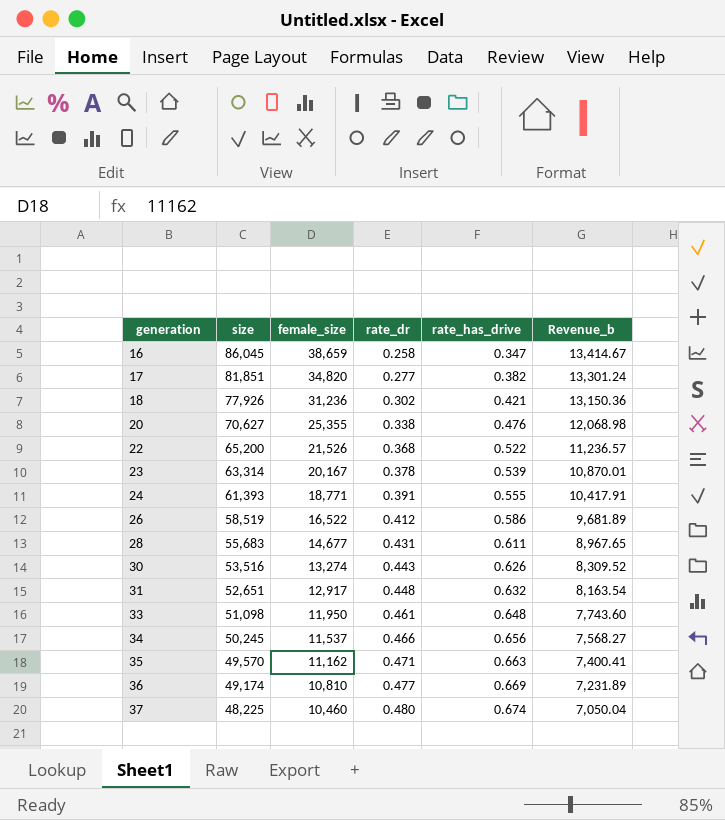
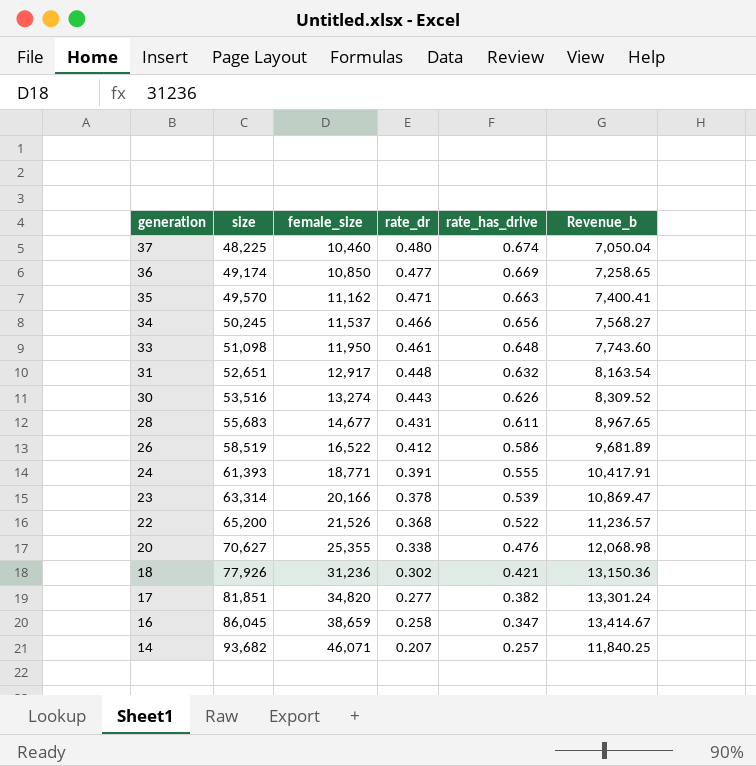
row order: generation ascending -> generation descending
36 | female_size: 10,810 -> 10,850
36 | Revenue_b: 7,231.89 -> 7,258.65
23 | female_size: 20,167 -> 20,166
23 | Revenue_b: 10,870.01 -> 10,869.47
row 14: none -> 93,682 | 46,071 | 0.207 | 0.257 | 11,840.25

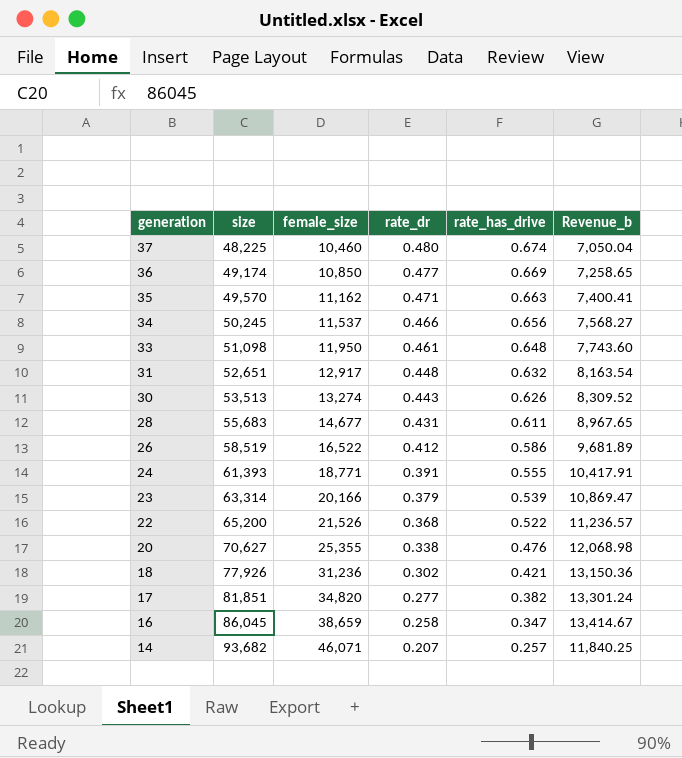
30 | size: 53,516 -> 53,513
23 | rate_dr: 0.378 -> 0.379

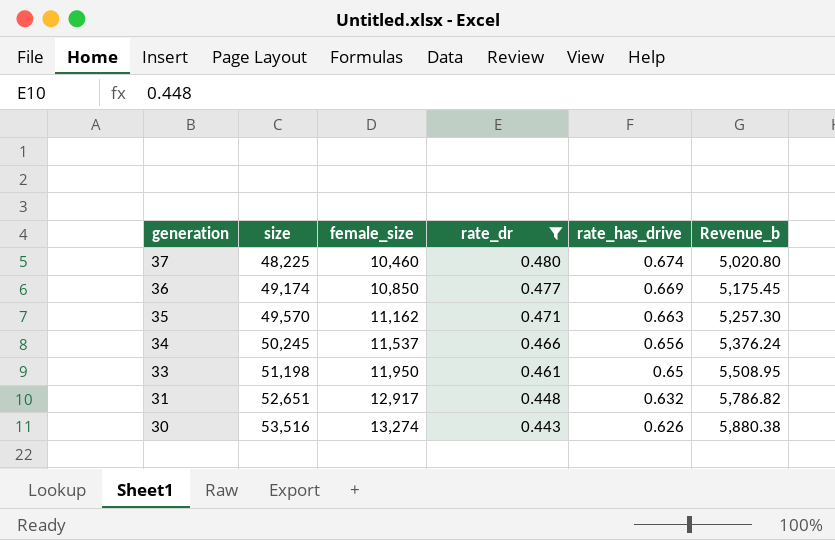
filter: none -> rate_dr >= 0.443
column Revenue_b | formula: [female_size] * [rate_has_drive] -> [female_size] * [rate_dr]
33 | size: 51,098 -> 51,198
33 | rate_has_drive: 0.648 -> 0.65
30 | size: 53,513 -> 53,516

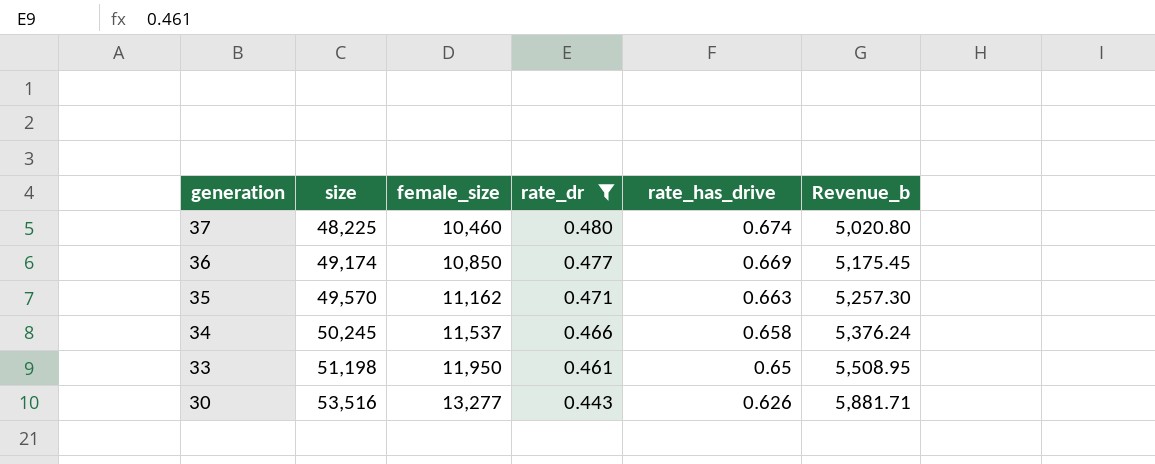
row 31: 52,651 | 12,917 | 0.448 | 0.632 | 5,786.82 -> none
34 | rate_has_drive: 0.656 -> 0.658
30 | female_size: 13,274 -> 13,277
30 | Revenue_b: 5,880.38 -> 5,881.71

